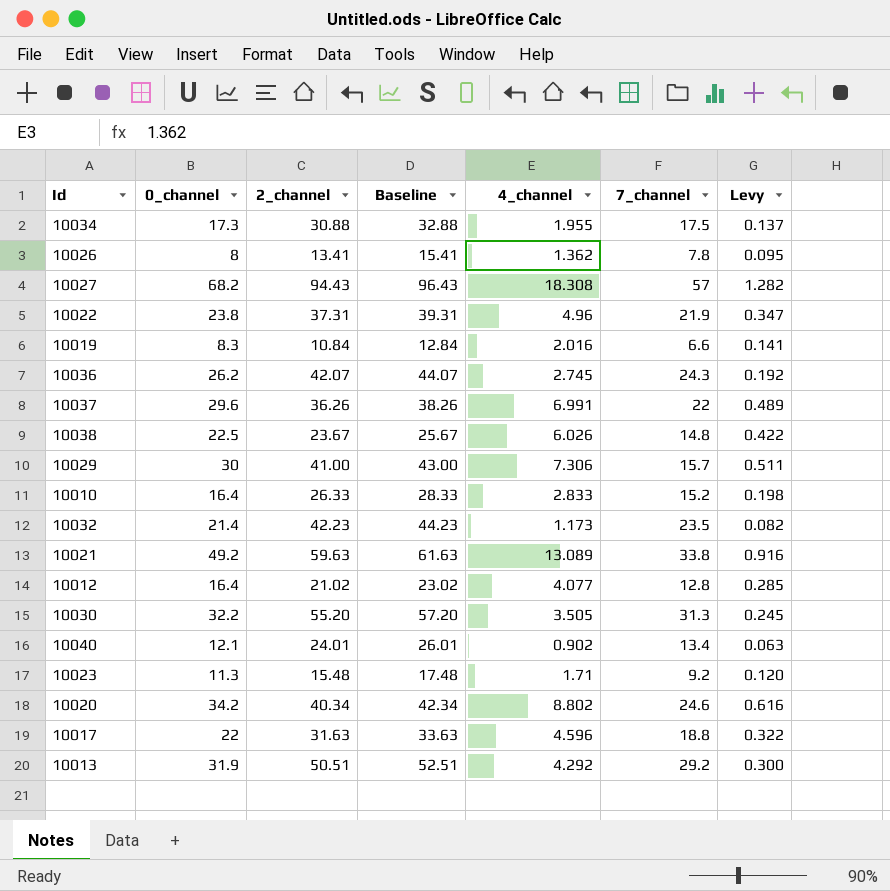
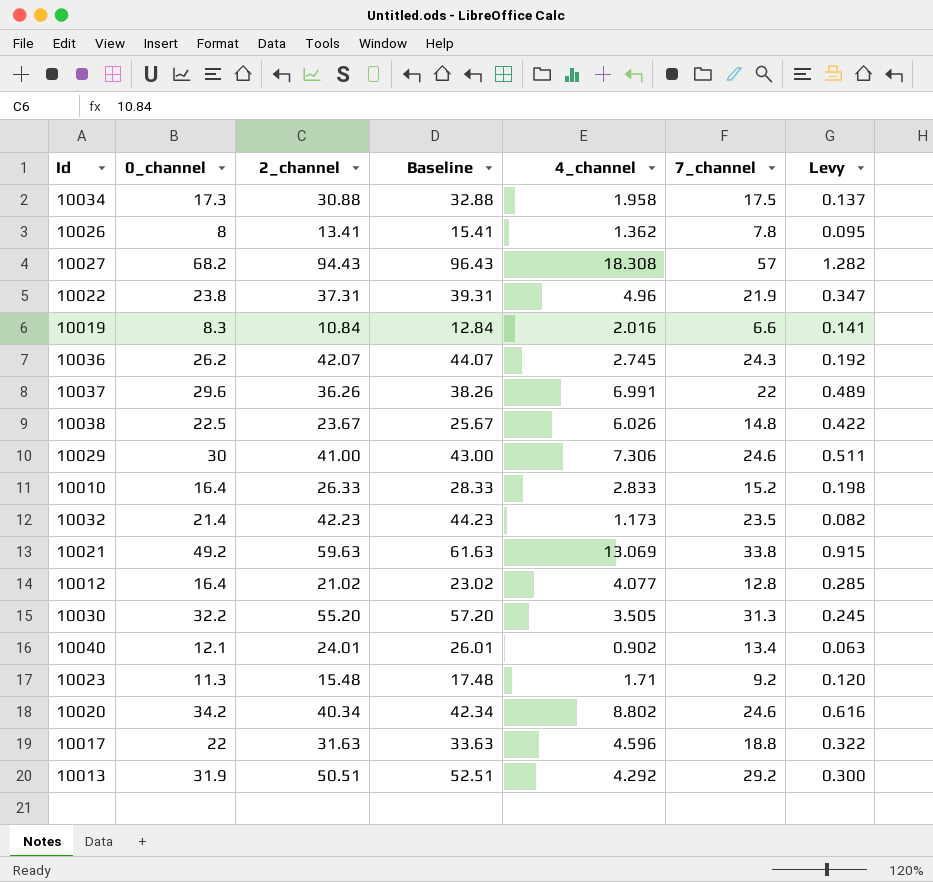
10034 | 4_channel: 1.955 -> 1.958
10029 | 7_channel: 15.7 -> 24.6
10021 | 4_channel: 13.089 -> 13.069
10021 | Levy: 0.916 -> 0.915

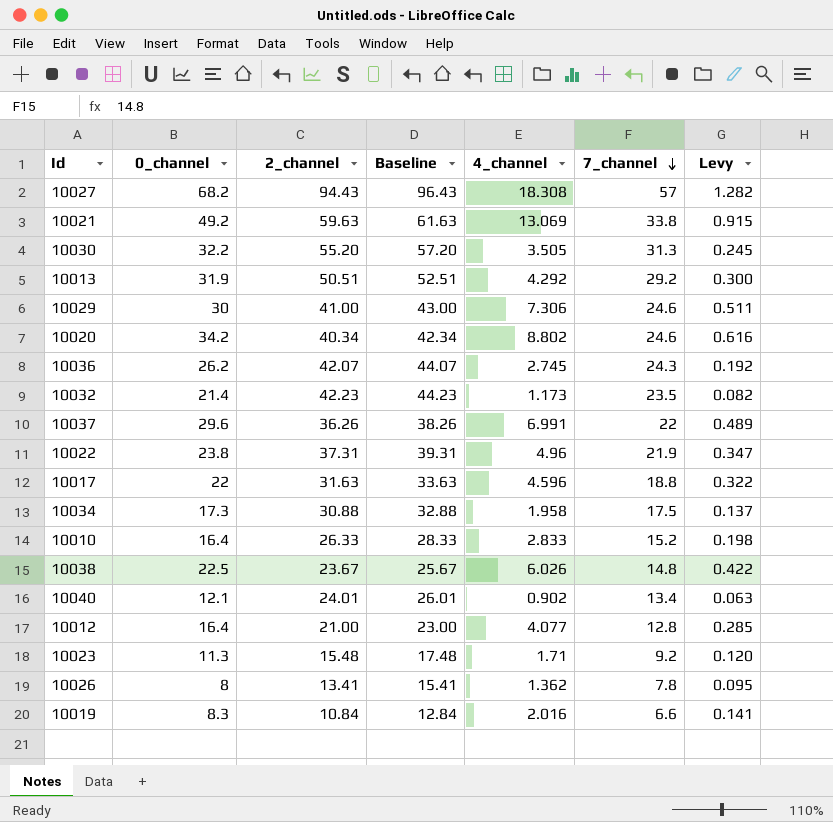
row order: none -> 7_channel descending
10012 | 2_channel: 21.02 -> 21.00
10012 | Baseline: 23.02 -> 23.00

